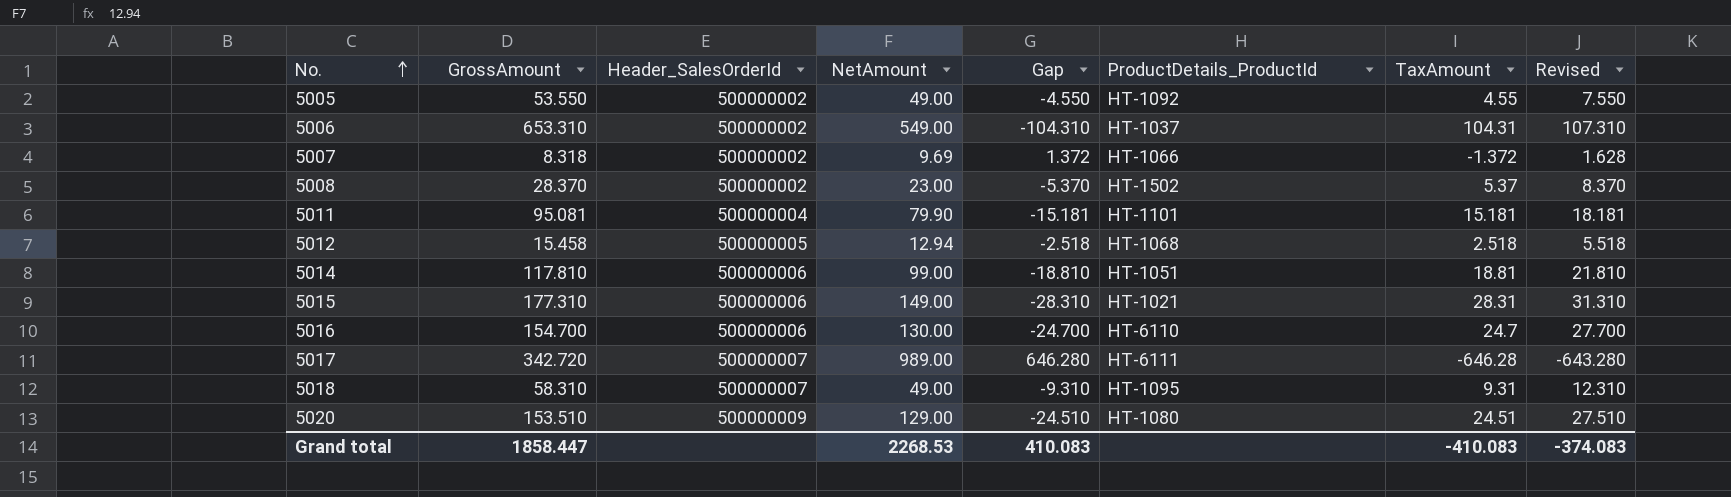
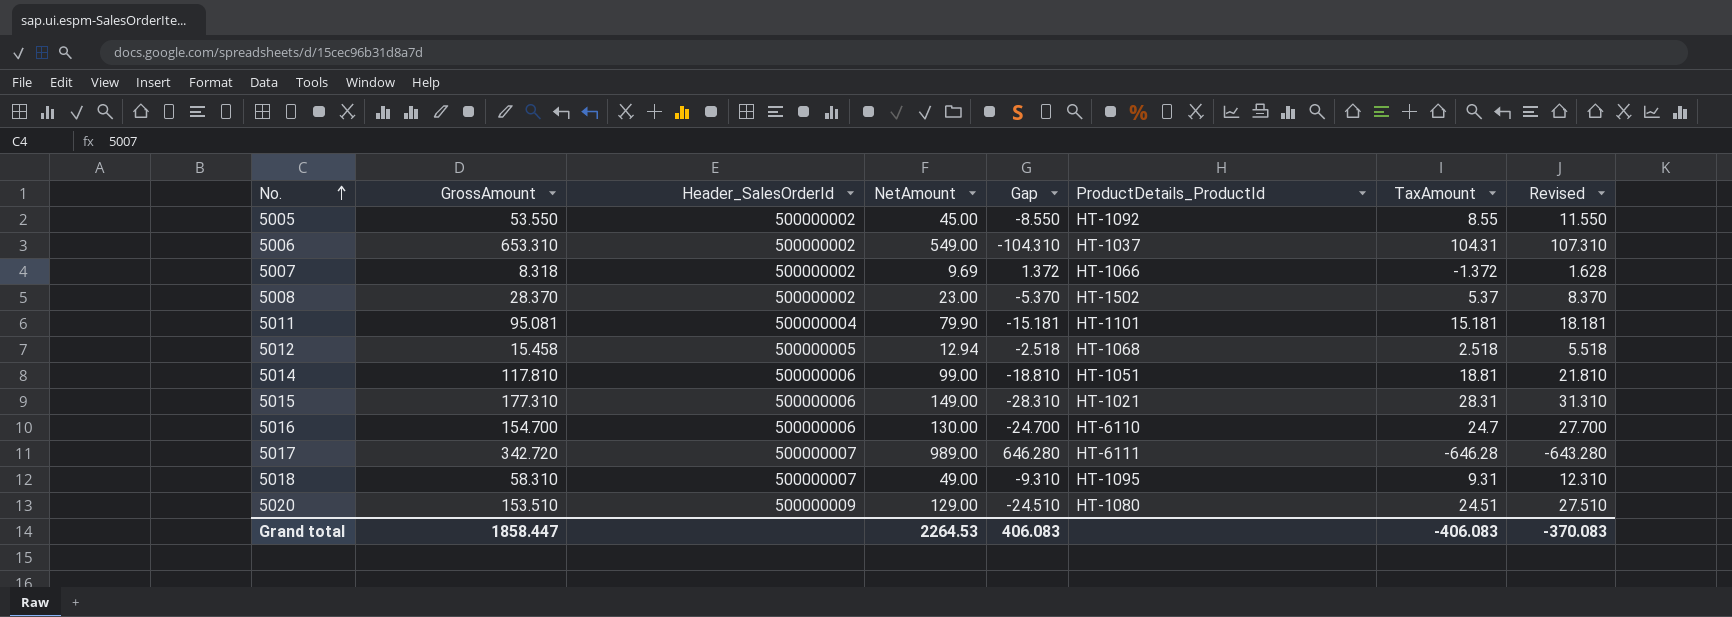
5005 | NetAmount: 49.00 -> 45.00
5005 | Gap: -4.550 -> -8.550
5005 | TaxAmount: 4.55 -> 8.55
5005 | Revised: 7.550 -> 11.550
Grand total | NetAmount: 2268.53 -> 2264.53
Grand total | Gap: 410.083 -> 406.083
Grand total | TaxAmount: -410.083 -> -406.083
Grand total | Revised: -374.083 -> -370.083

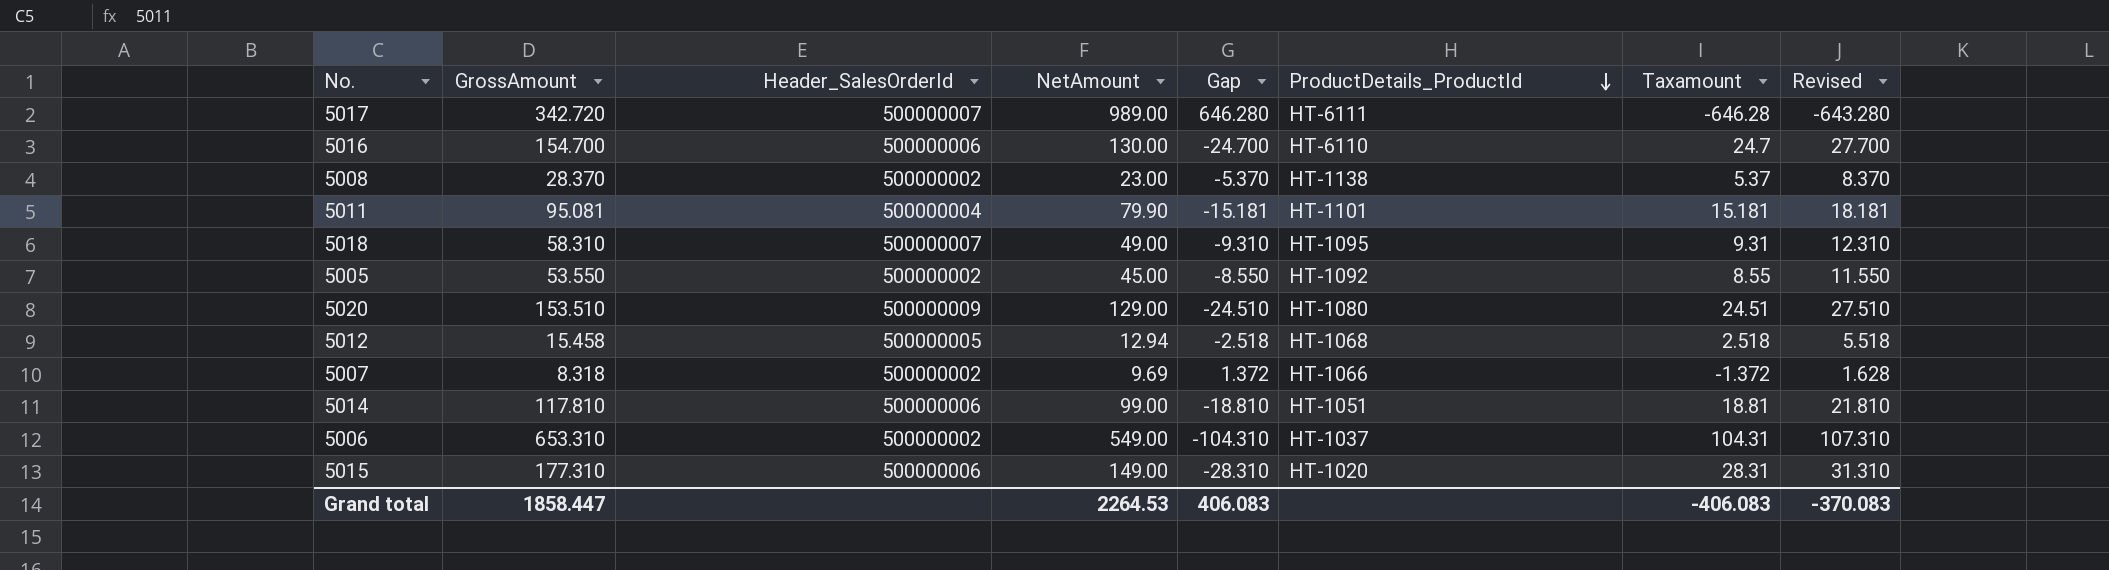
row order: No. ascending -> ProductDetails_ProductId descending
column name: TaxAmount -> Taxamount
5008 | ProductDetails_ProductId: HT-1502 -> HT-1138
5015 | ProductDetails_ProductId: HT-1021 -> HT-1020

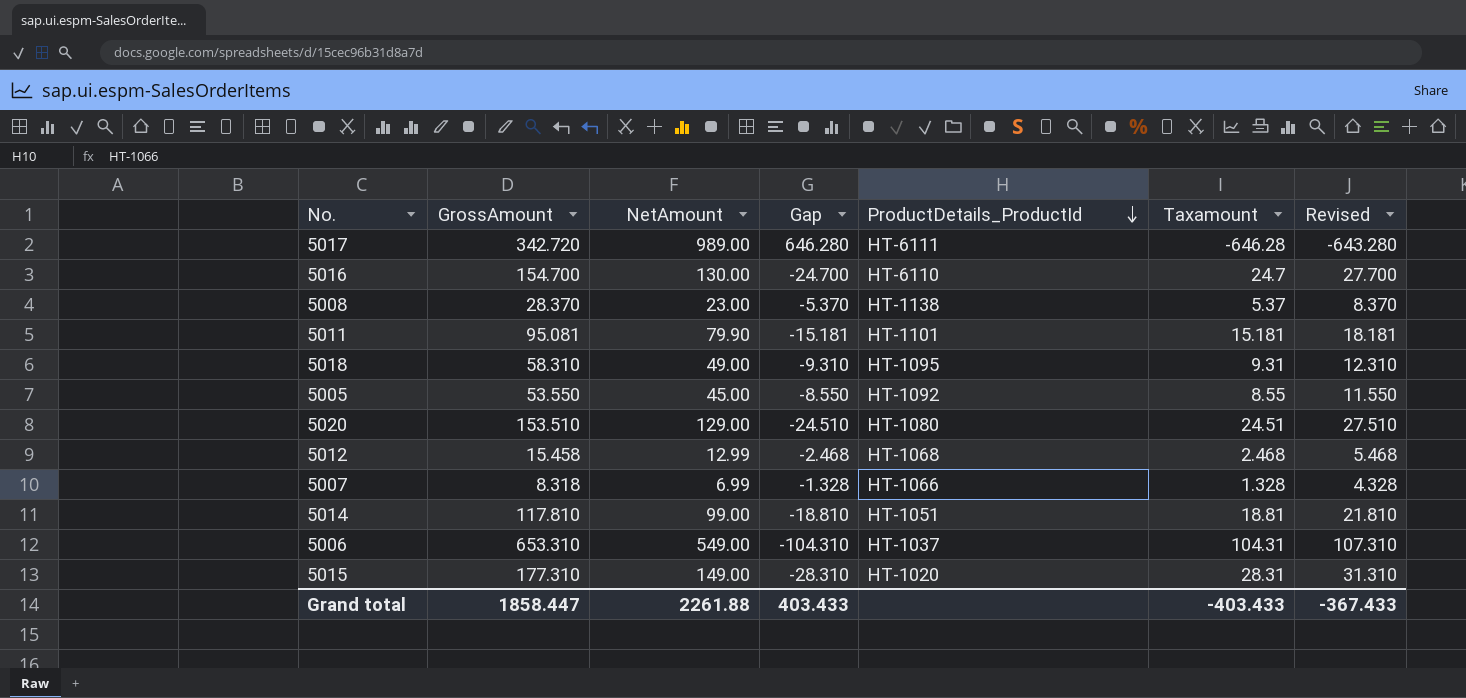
column Header_SalesOrderId | position: 3 -> none
5012 | NetAmount: 12.94 -> 12.99
5012 | Gap: -2.518 -> -2.468
5012 | Taxamount: 2.518 -> 2.468
5012 | Revised: 5.518 -> 5.468
5007 | NetAmount: 9.69 -> 6.99
5007 | Gap: 1.372 -> -1.328
5007 | Taxamount: -1.372 -> 1.328
5007 | Revised: 1.628 -> 4.328
Grand total | NetAmount: 2264.53 -> 2261.88
Grand total | Gap: 406.083 -> 403.433
Grand total | Taxamount: -406.083 -> -403.433
Grand total | Revised: -370.083 -> -367.433

